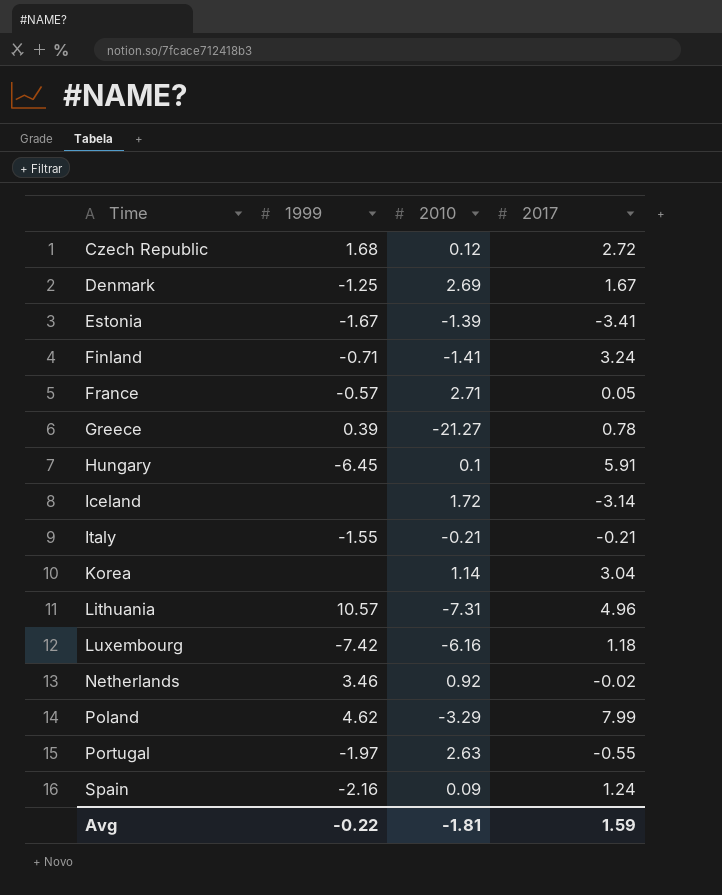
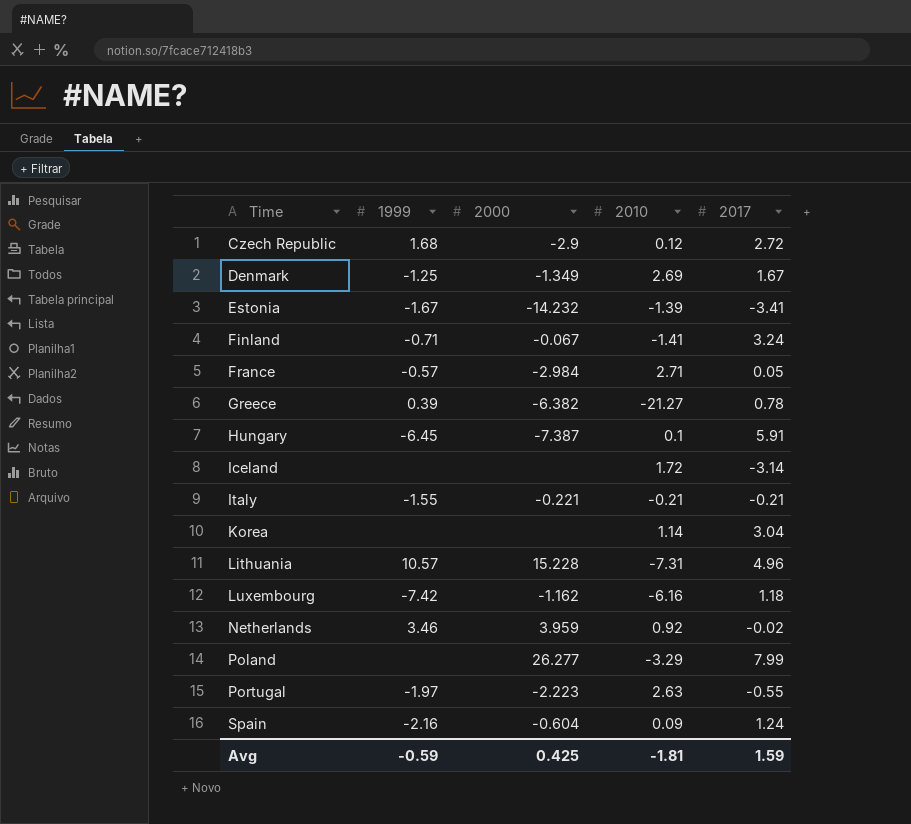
column 2000 | position: none -> 3
Poland | 1999: 4.62 -> none
Avg | 1999: -0.22 -> -0.59

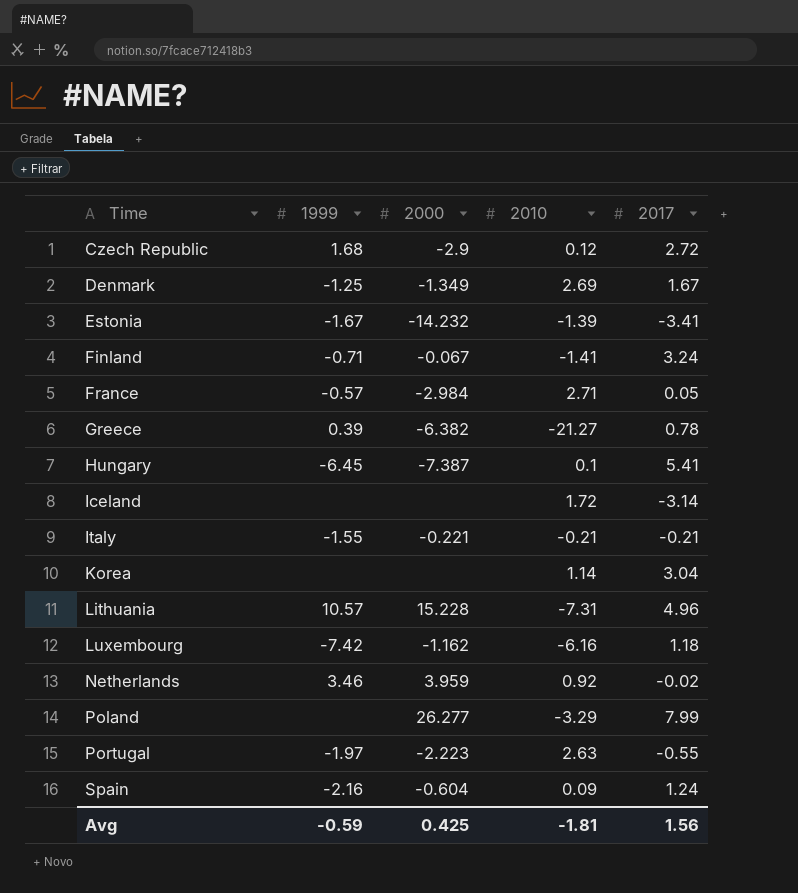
Hungary | 2017: 5.91 -> 5.41
Avg | 2017: 1.59 -> 1.56

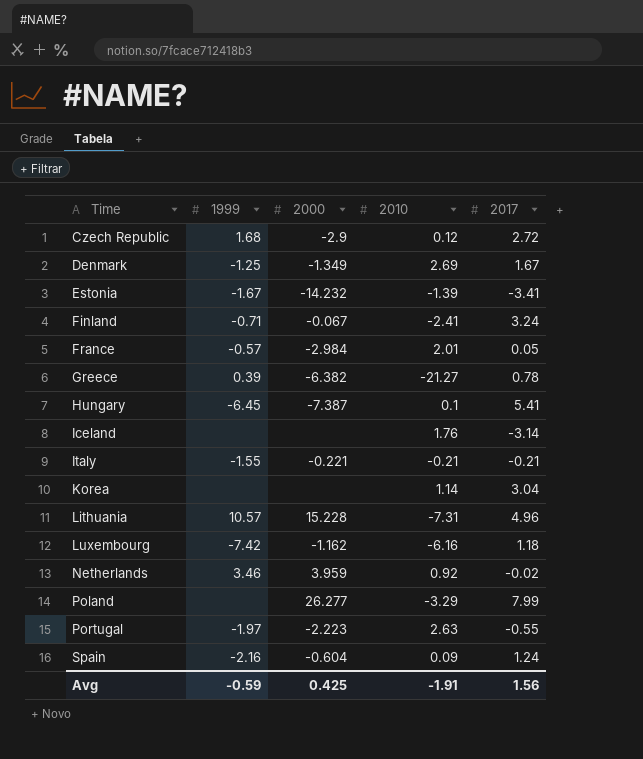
Finland | 2010: -1.41 -> -2.41
France | 2010: 2.71 -> 2.01
Iceland | 2010: 1.72 -> 1.76
Avg | 2010: -1.81 -> -1.91

